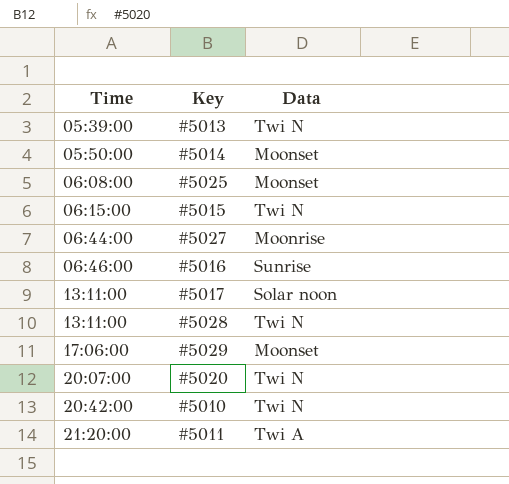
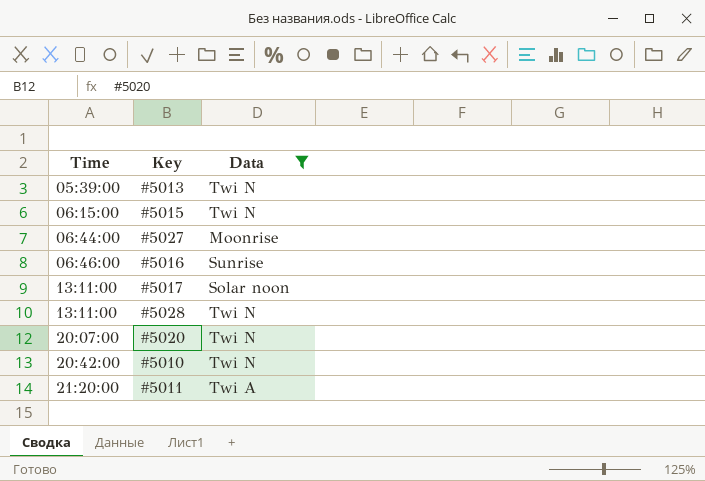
filter: none -> Data != Moonset

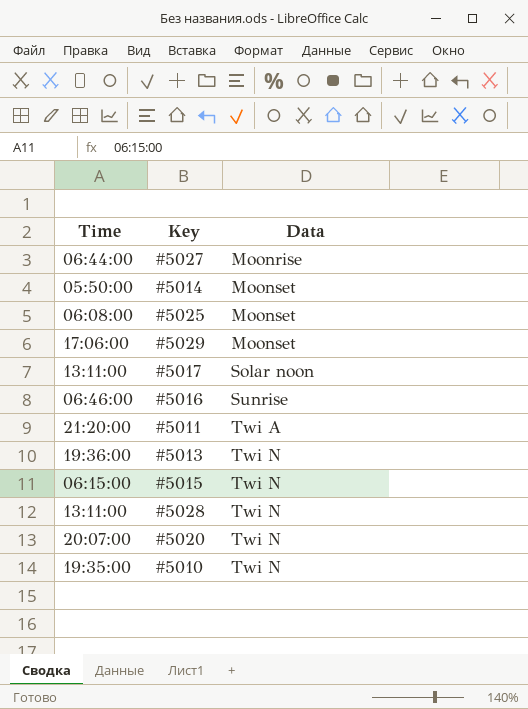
filter: Data != Moonset -> none
row order: Time ascending -> Data ascending
#5013 | Time: 05:39:00 -> 19:36:00
#5010 | Time: 20:42:00 -> 19:35:00

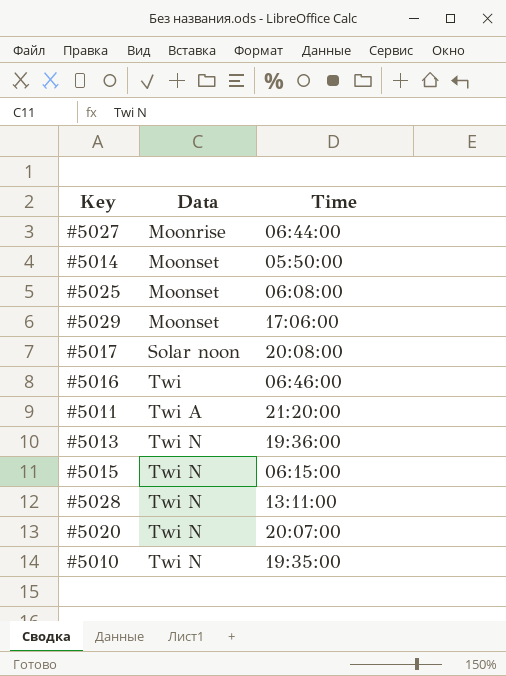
column Time | position: 1 -> 3
#5017 | Time: 13:11:00 -> 20:08:00
#5016 | Data: Sunrise -> Twi

